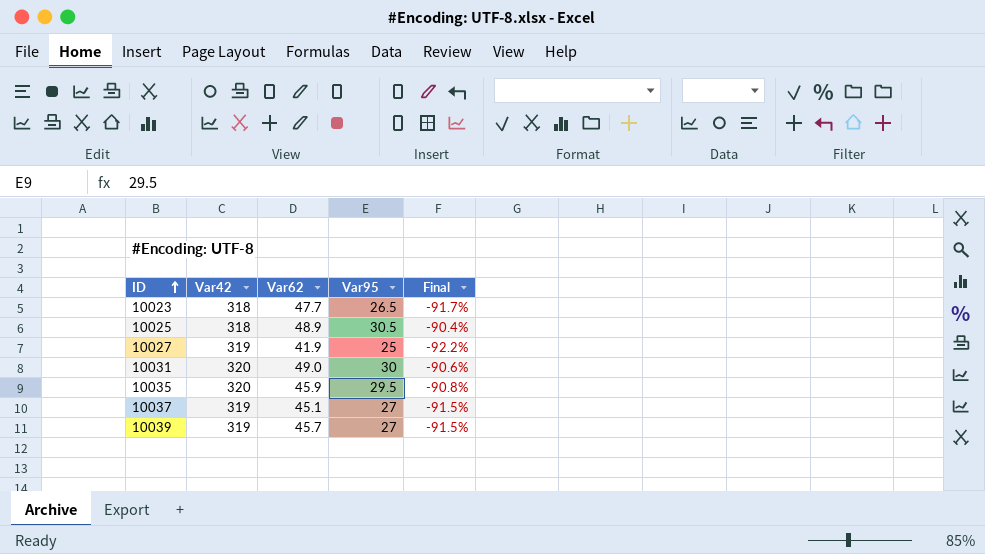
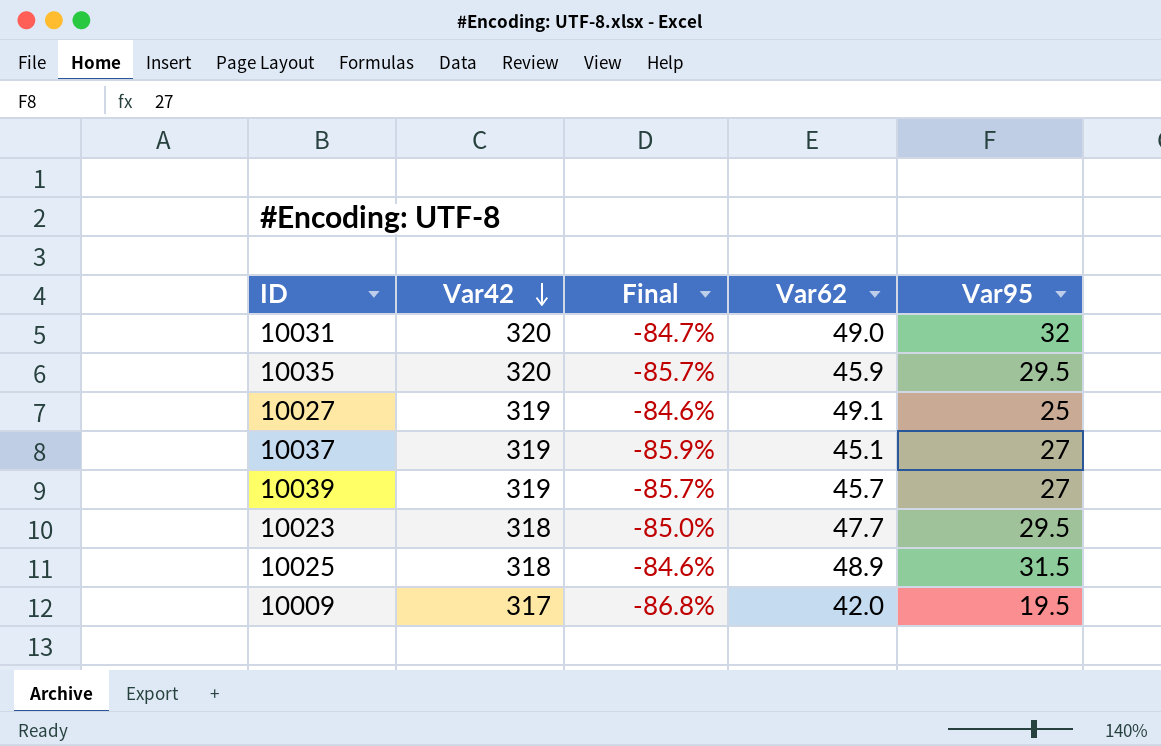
row order: ID ascending -> Var42 descending
column Final | formula: ([Var95] - [Var42]) / [Var42] -> ([Var62] - [Var42]) / [Var42]
column Final | position: 5 -> 3
10031 | Var95: 30 -> 32
10027 | Var62: 41.9 -> 49.1
10023 | Var95: 26.5 -> 29.5
10025 | Var95: 30.5 -> 31.5
row 10009: none -> 317 | -86.8% | 42.0 | 19.5

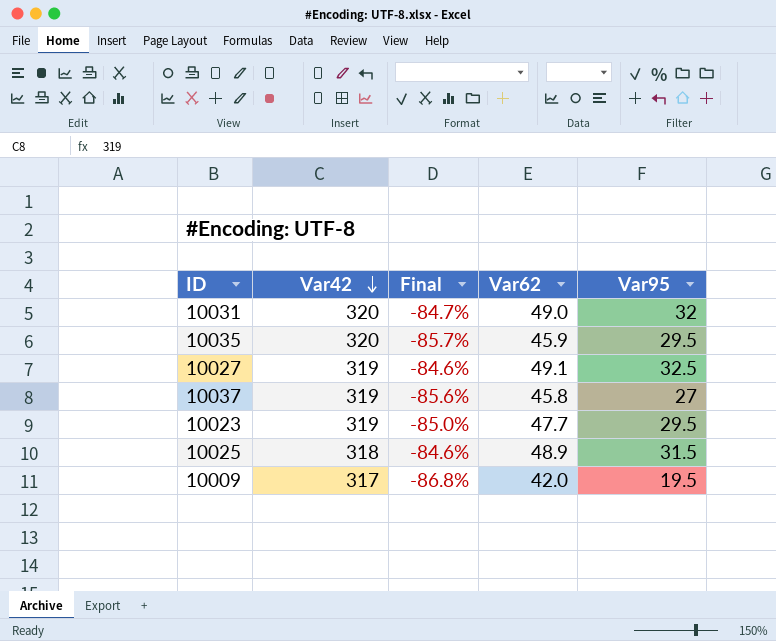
row 10039: 319 | -85.7% | 45.7 | 27 -> none
10027 | Var95: 25 -> 32.5
10037 | Final: -85.9% -> -85.6%
10037 | Var62: 45.1 -> 45.8
10023 | Var42: 318 -> 319

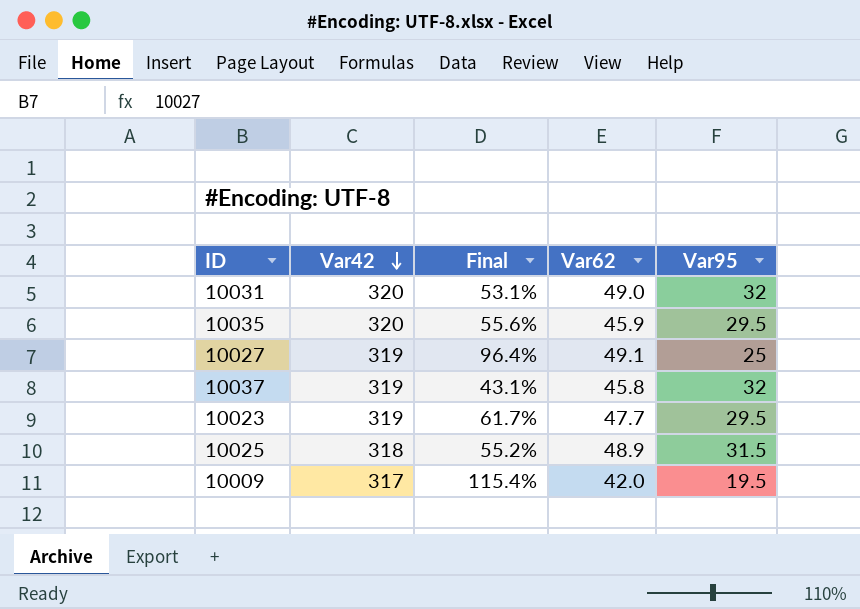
column Final | formula: ([Var62] - [Var42]) / [Var42] -> ([Var62] - [Var95]) / [Var95]
10027 | Var95: 32.5 -> 25
10037 | Var95: 27 -> 32

